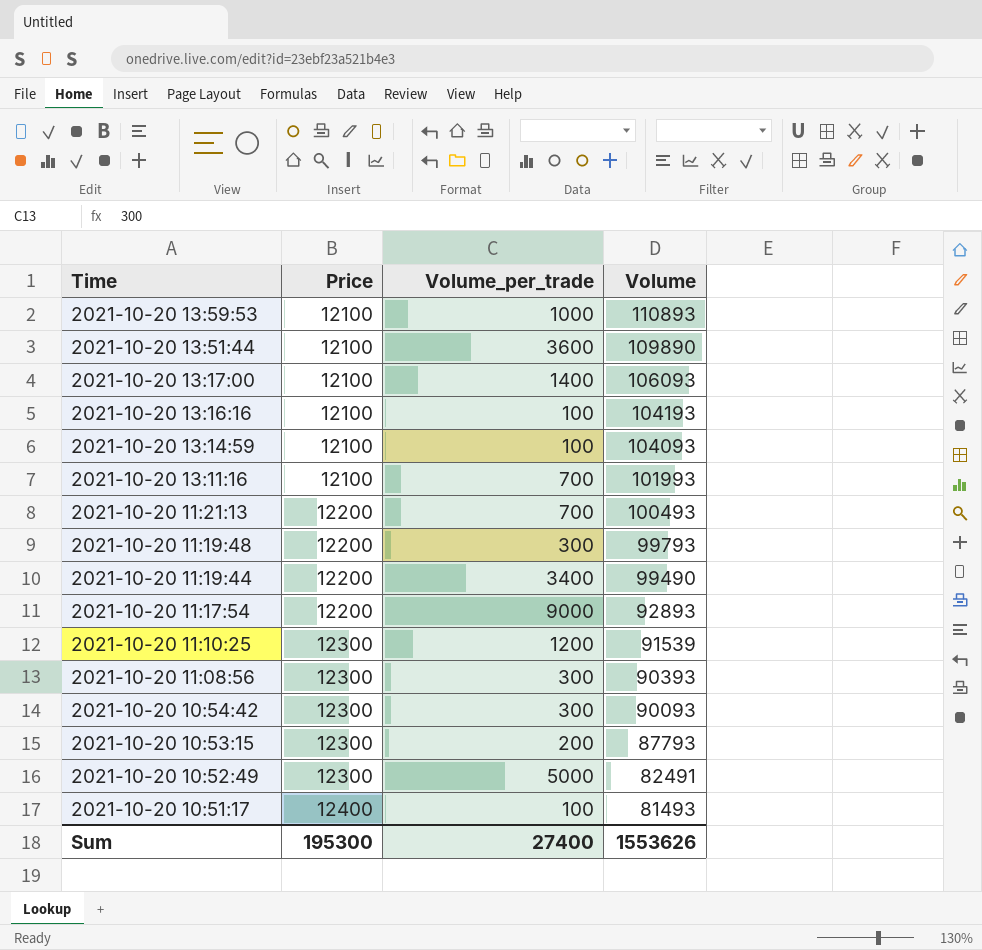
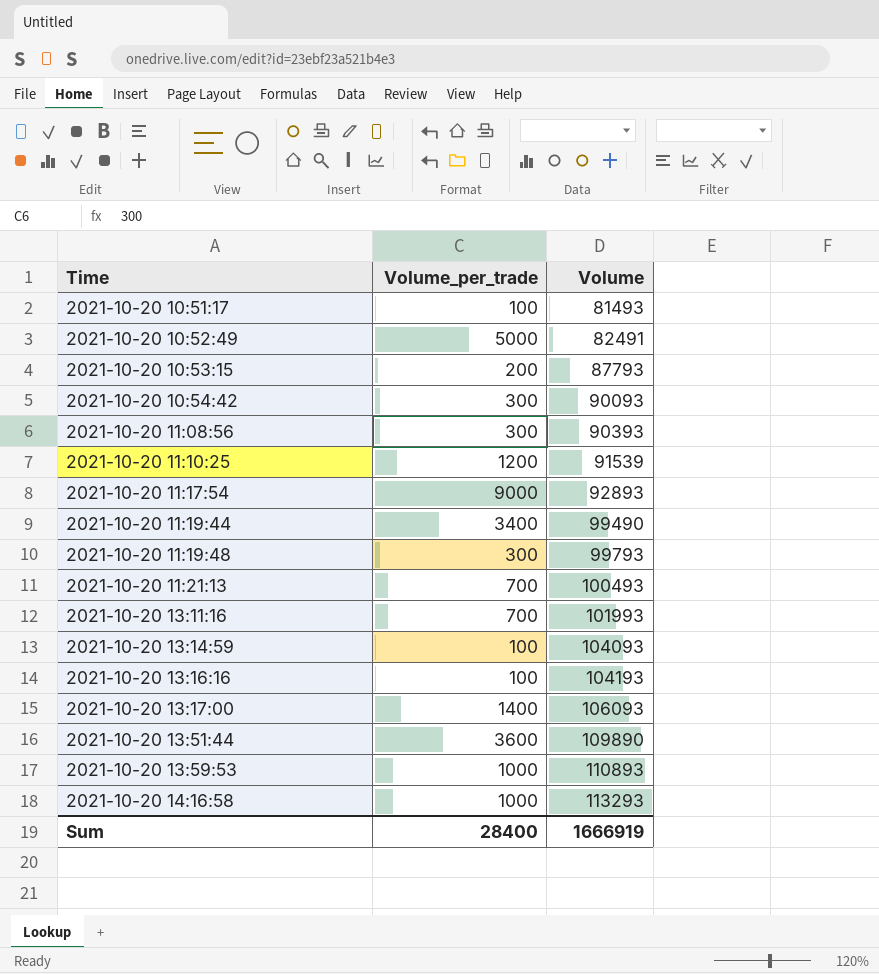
row order: Time descending -> Time ascending
column Price | position: 2 -> none
row 2021-10-20 14:16:58: none -> 1000 | 113293
Sum | Volume_per_trade: 27400 -> 28400
Sum | Volume: 1553626 -> 1666919

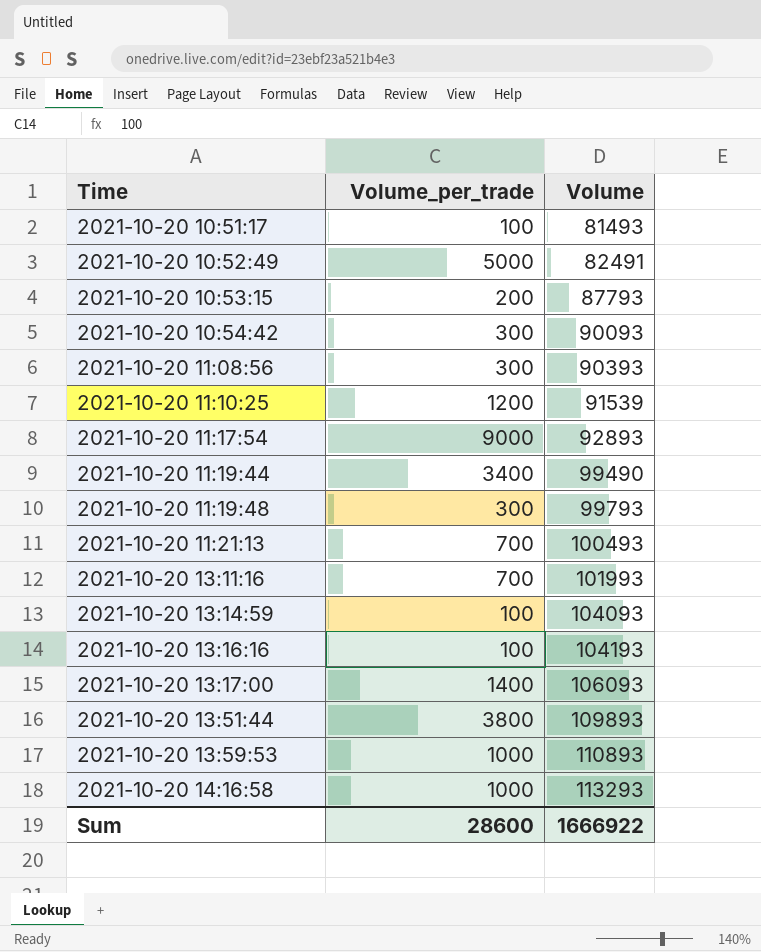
2021-10-20 13:51:44 | Volume_per_trade: 3600 -> 3800
2021-10-20 13:51:44 | Volume: 109890 -> 109893
Sum | Volume_per_trade: 28400 -> 28600
Sum | Volume: 1666919 -> 1666922

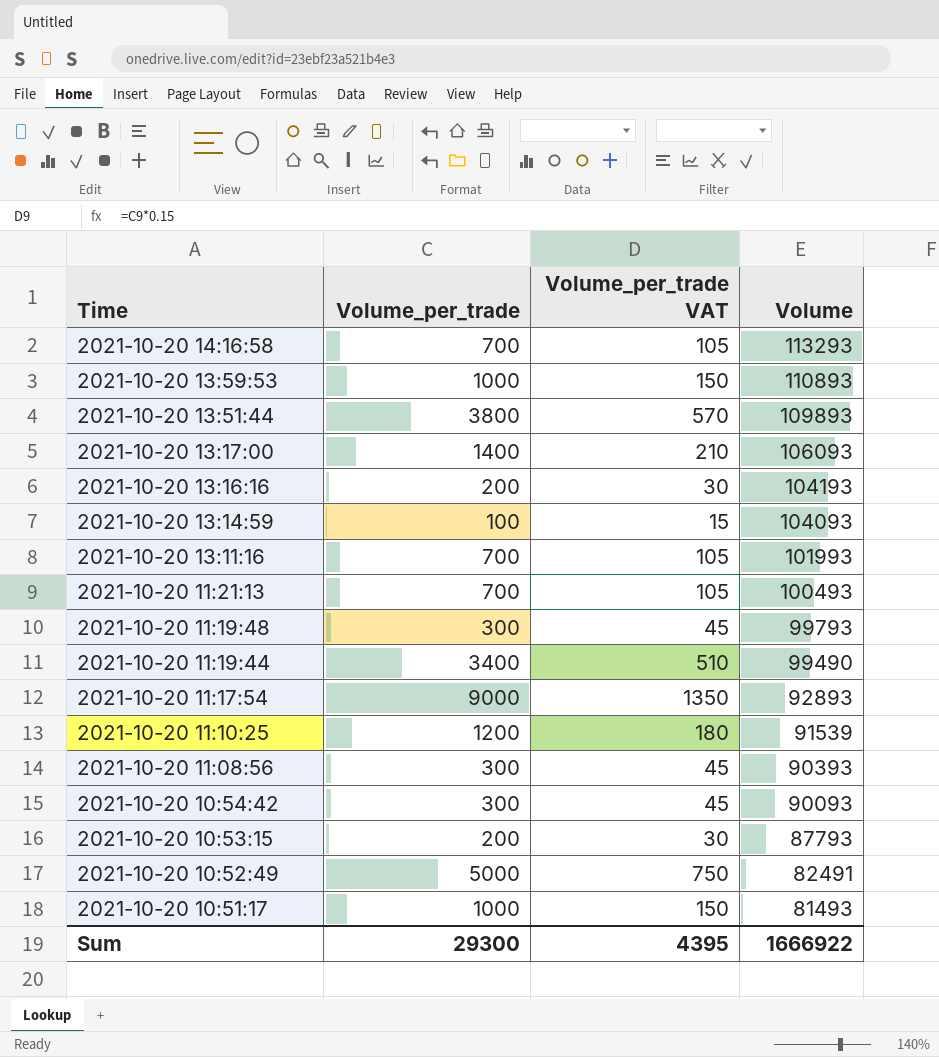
row order: Time ascending -> Time descending
column Volume_per_trade VAT | formula: none -> [Volume_per_trade] * 0.15
2021-10-20 14:16:58 | Volume_per_trade: 1000 -> 700
2021-10-20 13:16:16 | Volume_per_trade: 100 -> 200
2021-10-20 10:51:17 | Volume_per_trade: 100 -> 1000
Sum | Volume_per_trade: 28600 -> 29300

